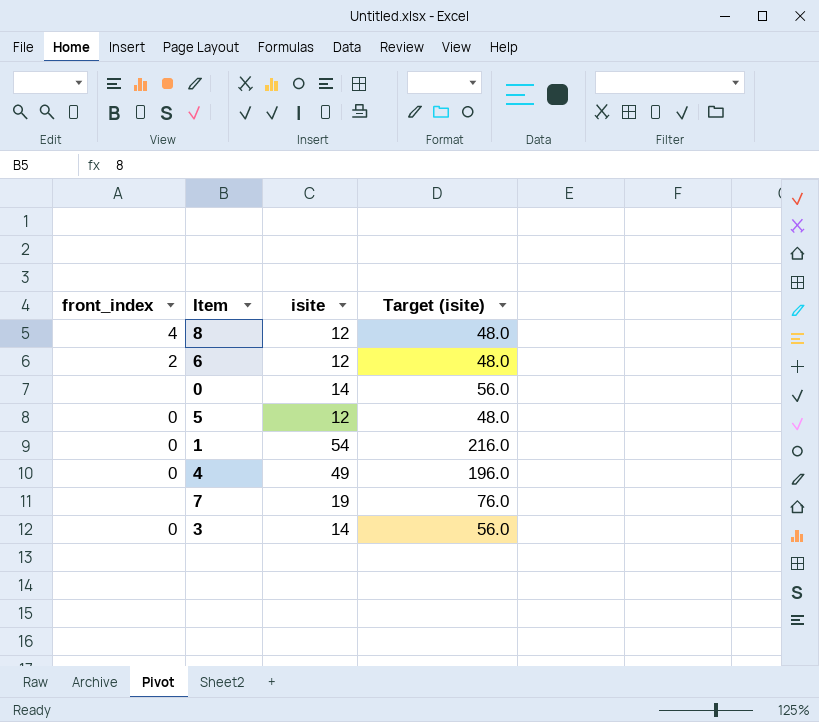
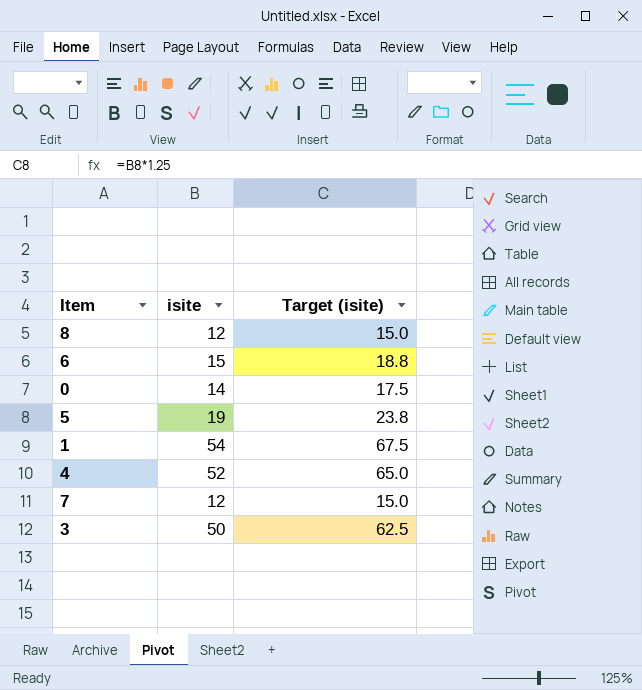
column front_index | position: 1 -> none
column Target (isite) | formula: [isite] * 4 -> [isite] * 1.25
6 | isite: 12 -> 15
5 | isite: 12 -> 19
4 | isite: 49 -> 52
7 | isite: 19 -> 12
3 | isite: 14 -> 50

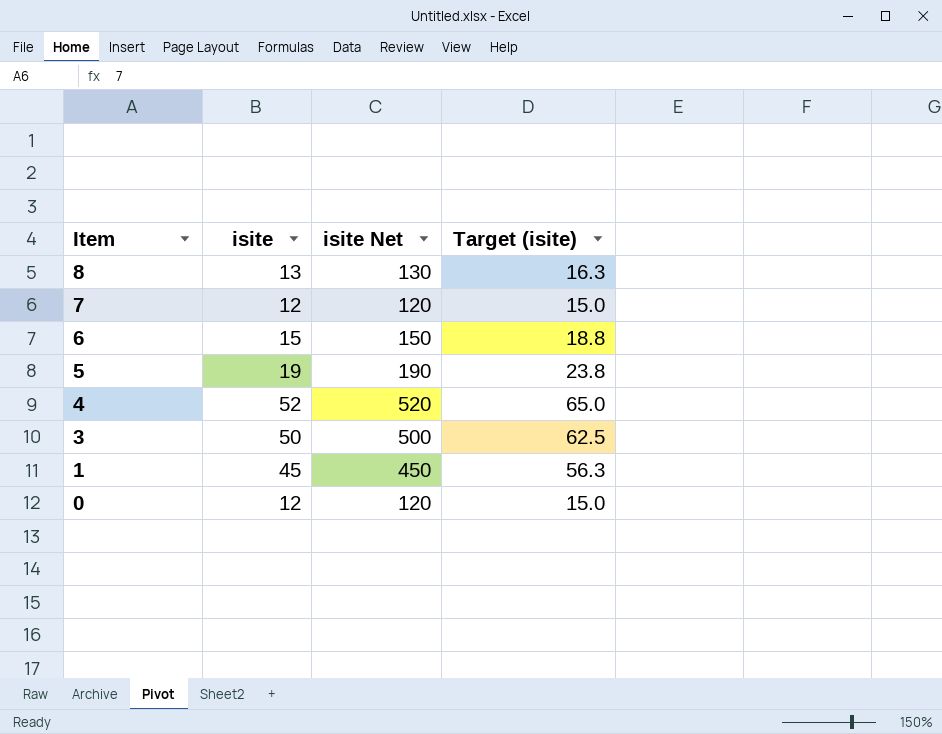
row order: none -> Item descending
column isite Net | formula: none -> [isite] * 10
8 | isite: 12 -> 13
8 | Target (isite): 15.0 -> 16.3
1 | isite: 54 -> 45
1 | Target (isite): 67.5 -> 56.3
0 | isite: 14 -> 12
0 | Target (isite): 17.5 -> 15.0

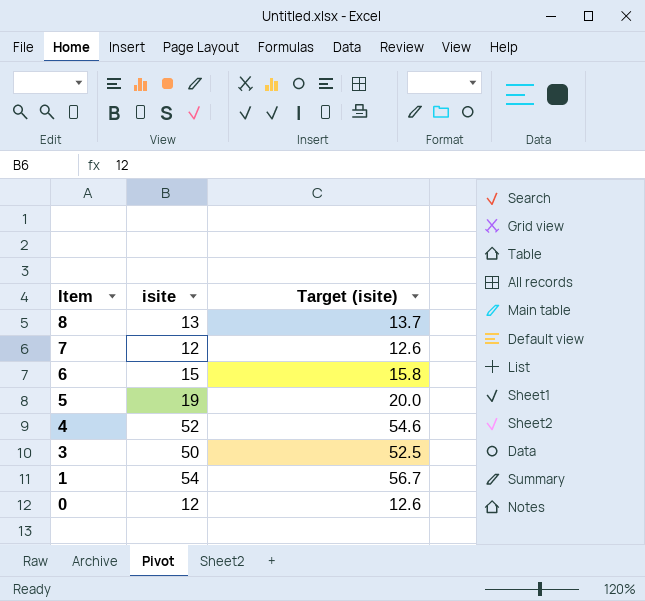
column isite Net | formula: [isite] * 10 -> none
column Target (isite) | formula: [isite] * 1.25 -> [isite] * 1.05
1 | isite: 45 -> 54

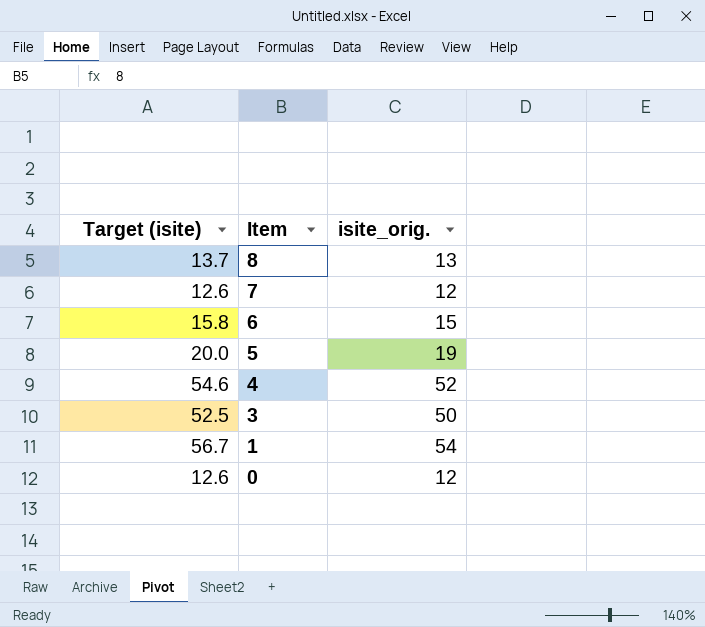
column Target (isite) | position: 3 -> 1
column name: isite -> isite_orig.

